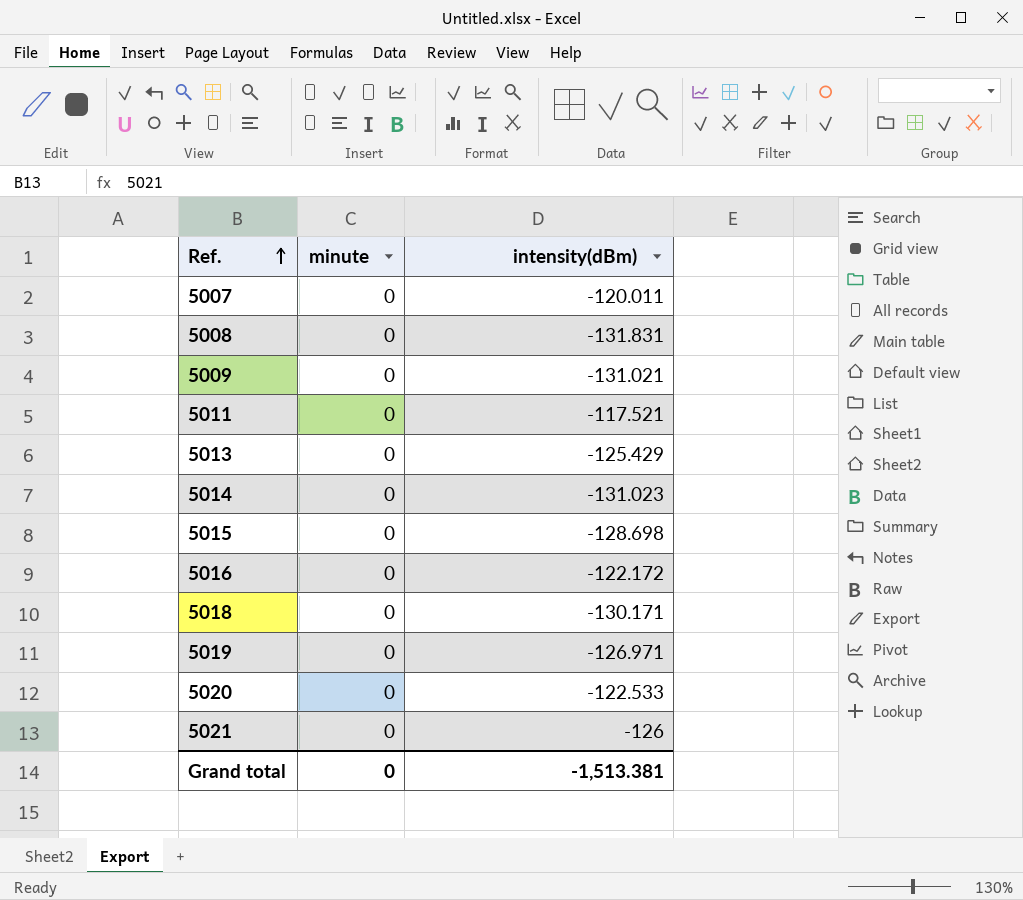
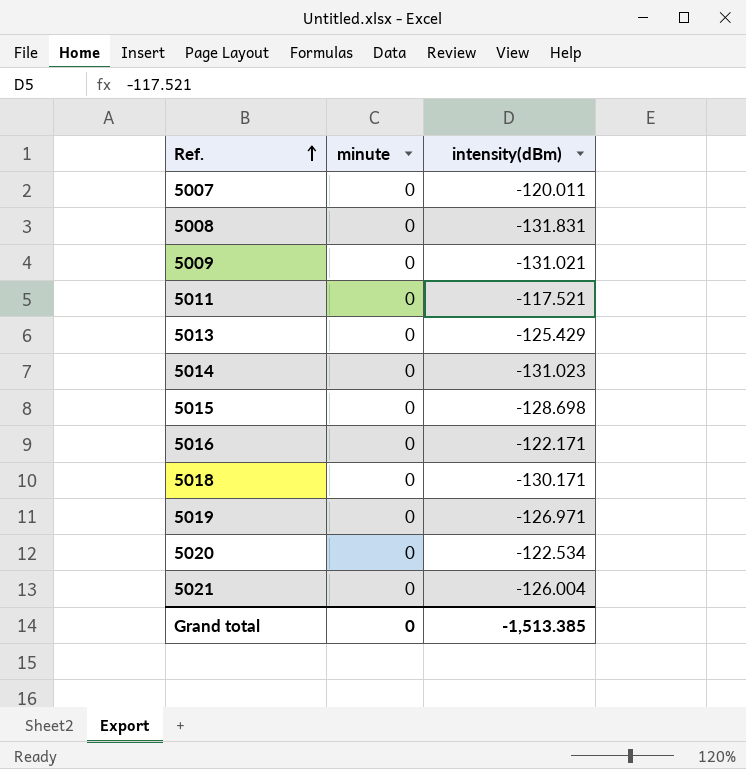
5016 | intensity(dBm): -122.172 -> -122.171
5020 | intensity(dBm): -122.533 -> -122.534
5021 | intensity(dBm): -126 -> -126.004
Grand total | intensity(dBm): -1,513.381 -> -1,513.385

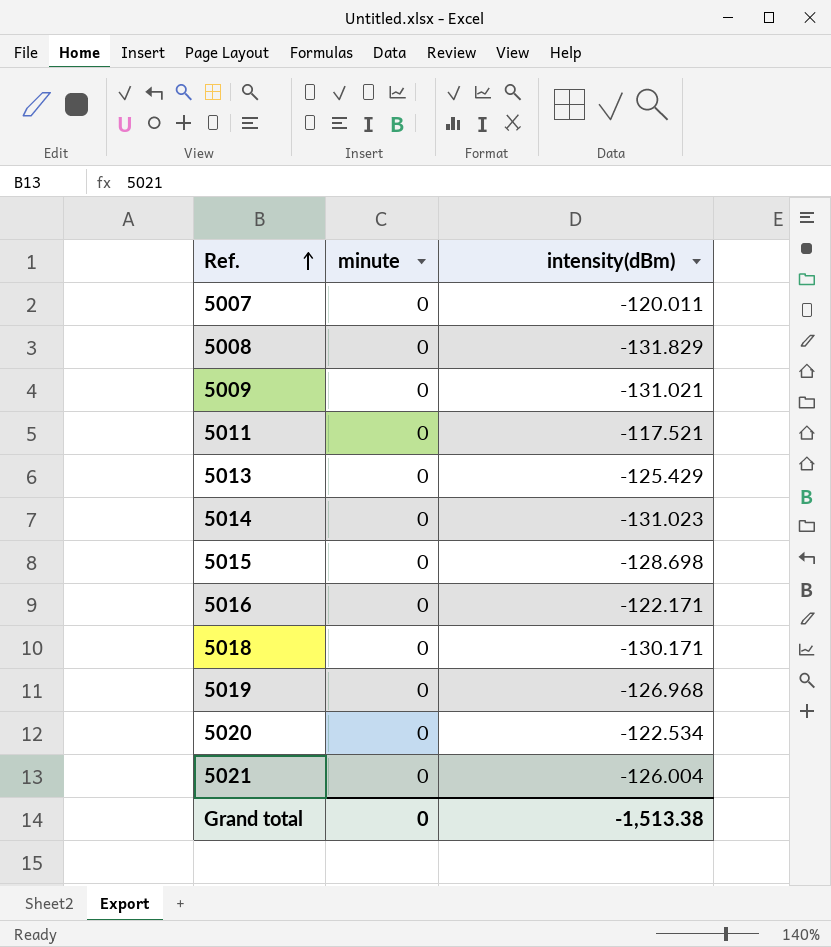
5008 | intensity(dBm): -131.831 -> -131.829
5019 | intensity(dBm): -126.971 -> -126.968
Grand total | intensity(dBm): -1,513.385 -> -1,513.38

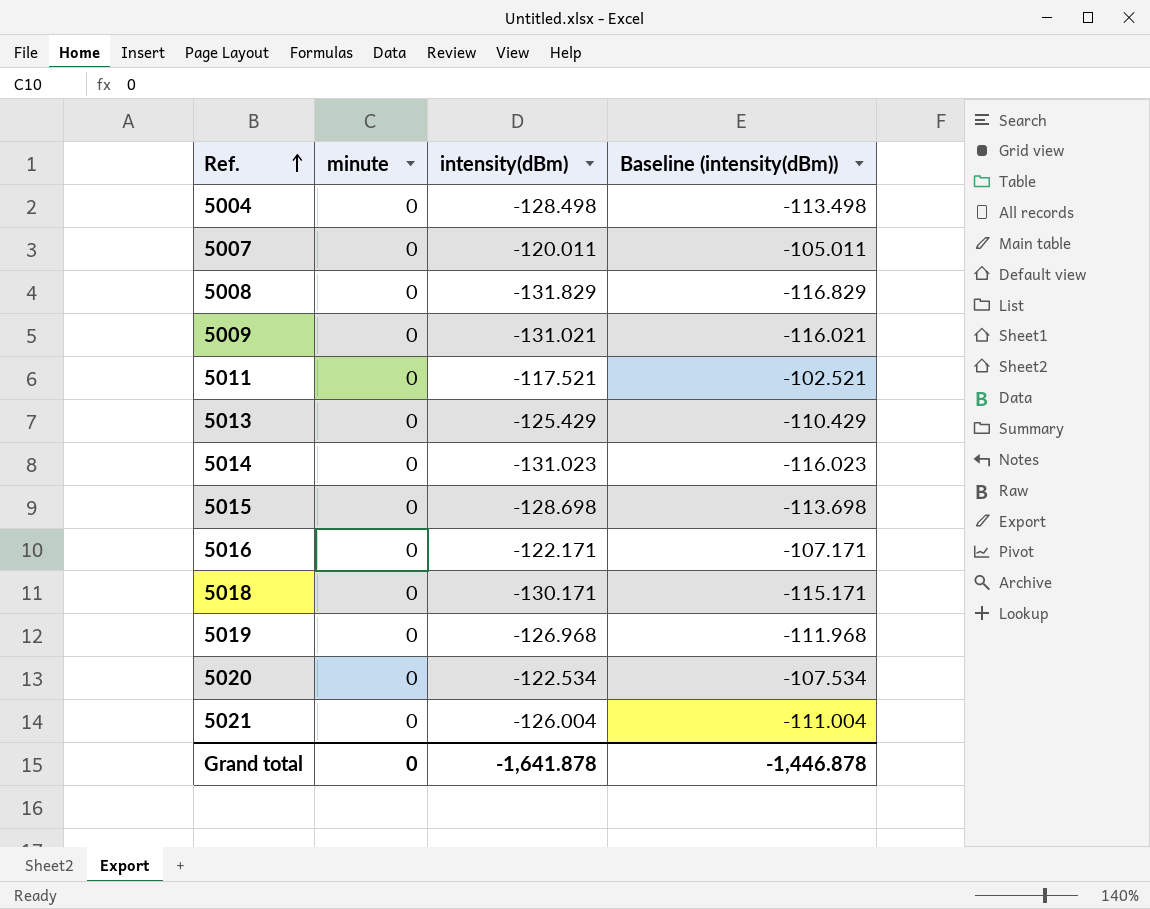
column Baseline (intensity(dBm)) | formula: none -> [intensity(dBm)] + 15
row 5004: none -> 0 | -128.498 | -113.498
Grand total | intensity(dBm): -1,513.38 -> -1,641.878

